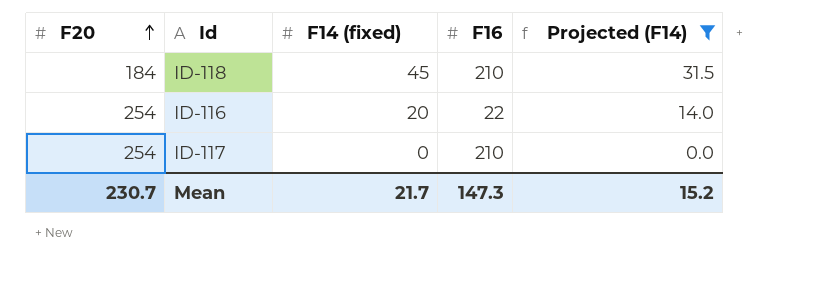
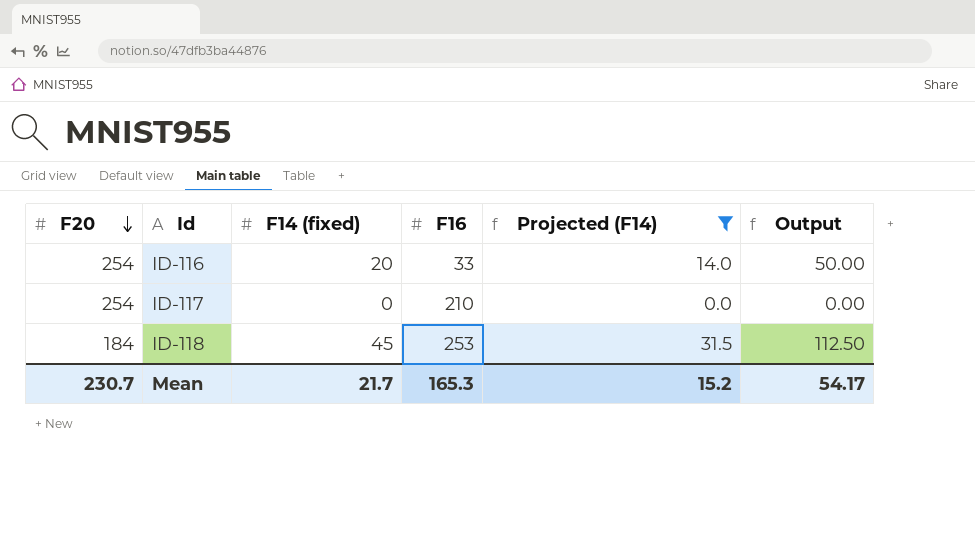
row order: F20 ascending -> F20 descending
column Output | formula: none -> [F14 (fixed)] * 2.5
ID-116 | F16: 22 -> 33
ID-118 | F16: 210 -> 253
Mean | F16: 147.3 -> 165.3

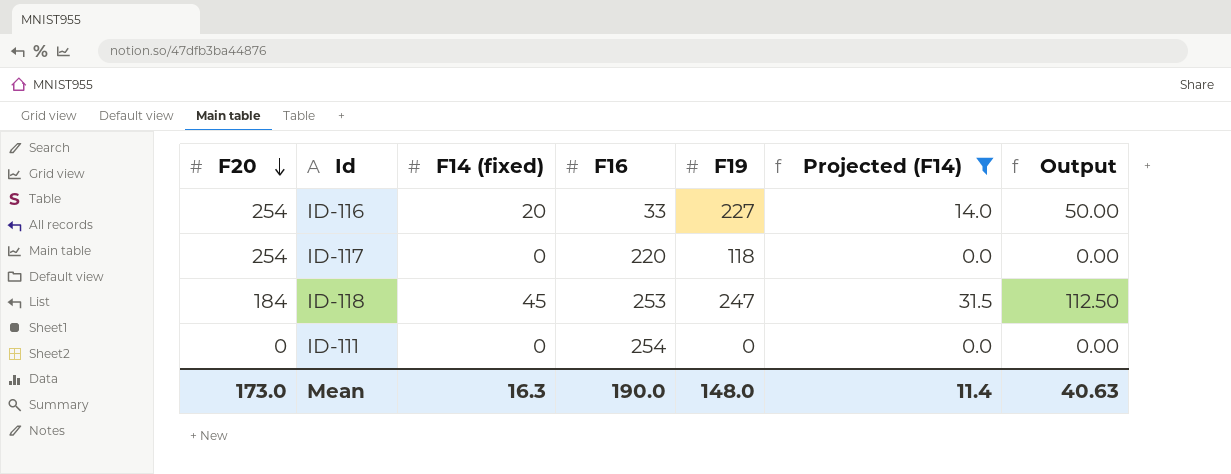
column F19 | position: none -> 5
ID-117 | F16: 210 -> 220
row ID-111: none -> 0 | 0 | 254 | 0 | 0.0 | 0.00
Mean | F20: 230.7 -> 173.0
Mean | F14 (fixed): 21.7 -> 16.3
Mean | F16: 165.3 -> 190.0
Mean | Projected (F14): 15.2 -> 11.4
Mean | Output: 54.17 -> 40.63

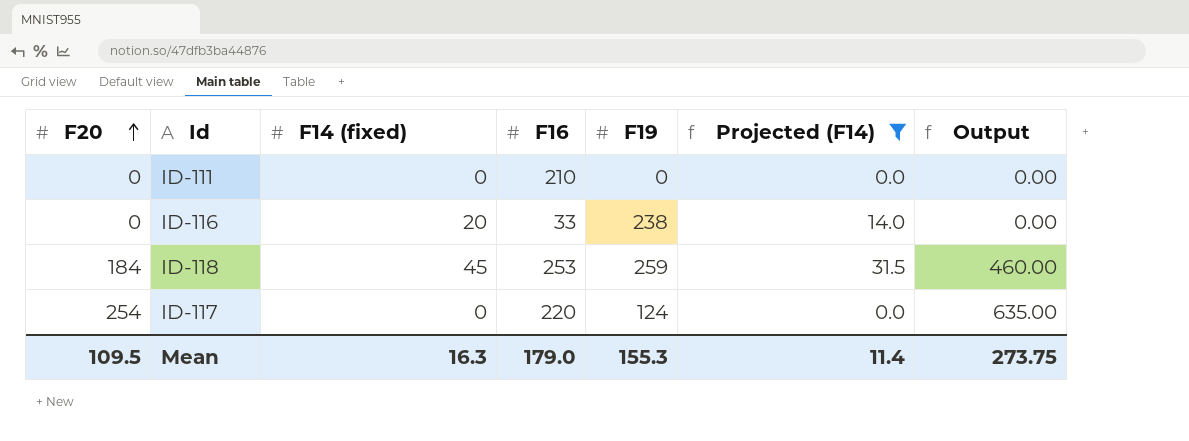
row order: F20 descending -> F20 ascending
column Output | formula: [F14 (fixed)] * 2.5 -> [F20] * 2.5
ID-111 | F16: 254 -> 210
ID-116 | F20: 254 -> 0
ID-116 | F19: 227 -> 238
ID-118 | F19: 247 -> 259
ID-117 | F19: 118 -> 124
Mean | F20: 173.0 -> 109.5
Mean | F16: 190.0 -> 179.0
Mean | F19: 148.0 -> 155.3
Mean | Output: 40.63 -> 273.75

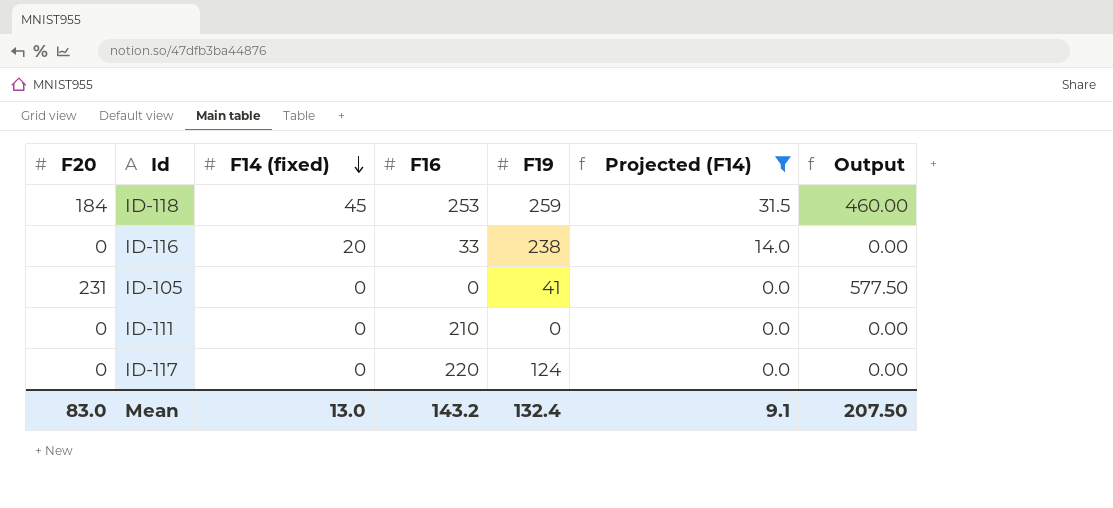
row order: F20 ascending -> F14 (fixed) descending
row ID-105: none -> 231 | 0 | 0 | 41 | 0.0 | 577.50
ID-117 | F20: 254 -> 0
ID-117 | Output: 635.00 -> 0.00
Mean | F20: 109.5 -> 83.0
Mean | F14 (fixed): 16.3 -> 13.0
Mean | F16: 179.0 -> 143.2
Mean | F19: 155.3 -> 132.4
Mean | Projected (F14): 11.4 -> 9.1
Mean | Output: 273.75 -> 207.50

